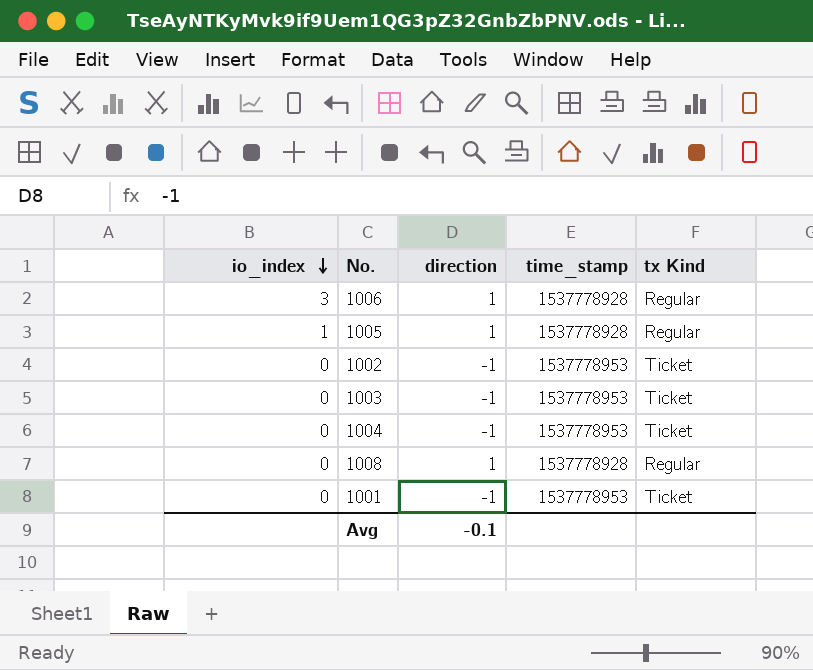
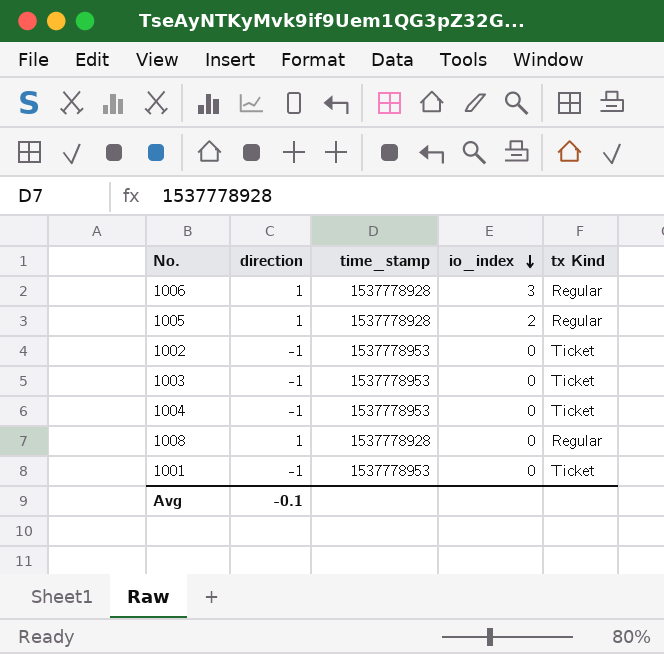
column io_index | position: 1 -> 4
1005 | io_index: 1 -> 2

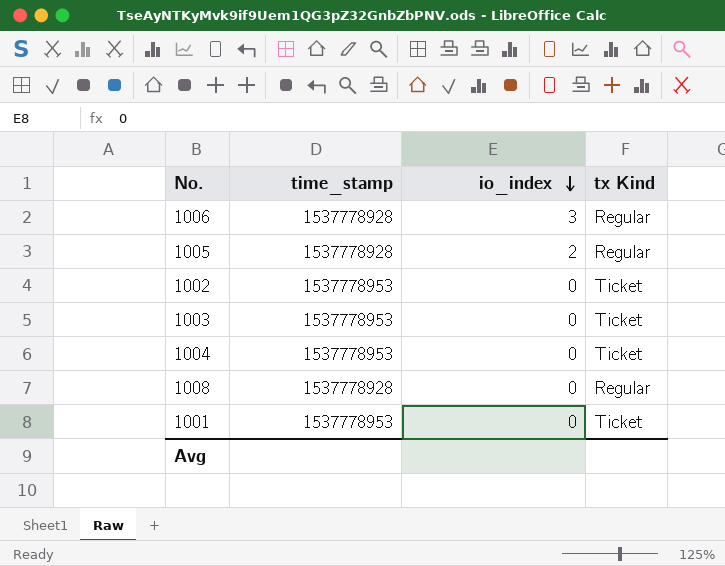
column direction | position: 2 -> none

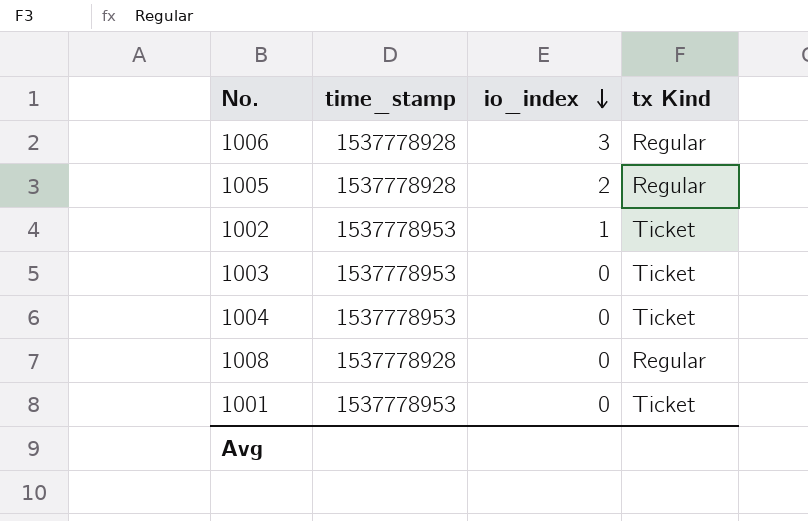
1002 | io_index: 0 -> 1

